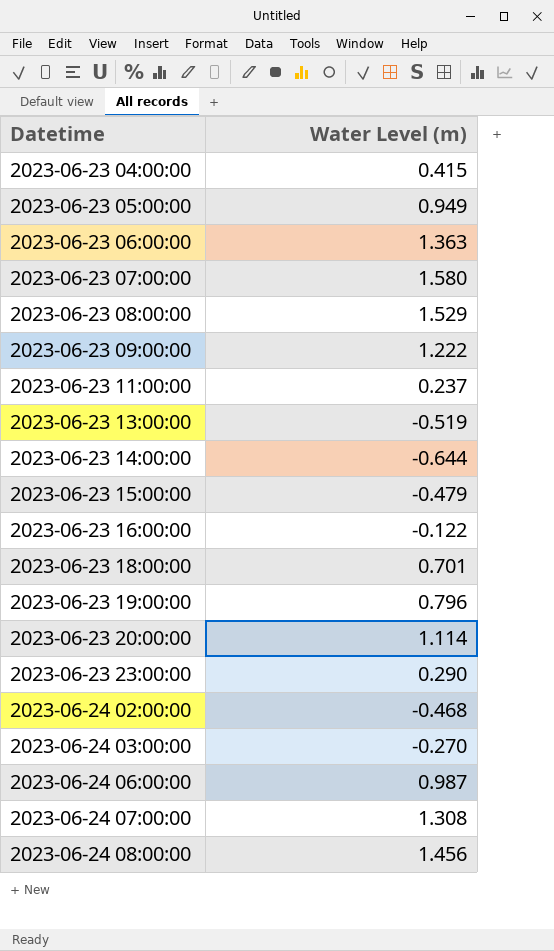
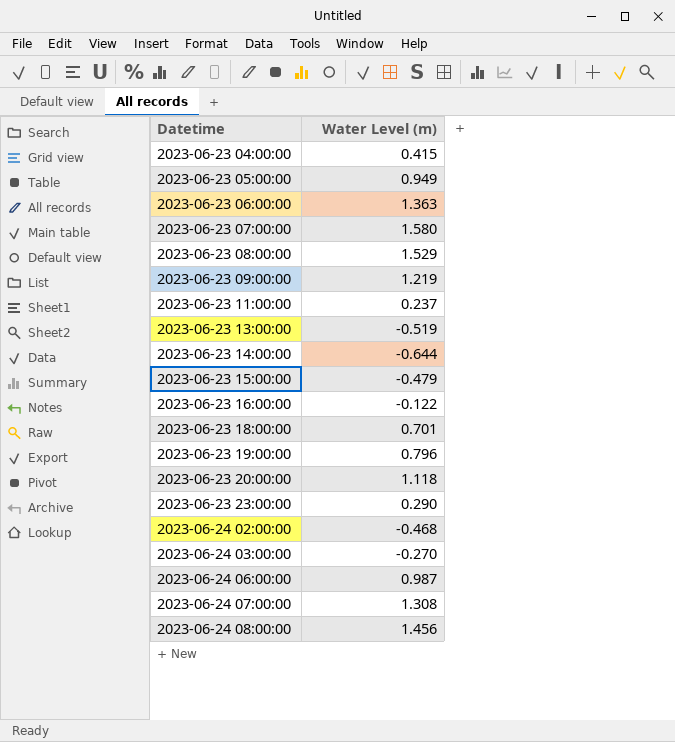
2023-06-23 09:00:00 | Water Level (m): 1.222 -> 1.219
2023-06-23 20:00:00 | Water Level (m): 1.114 -> 1.118

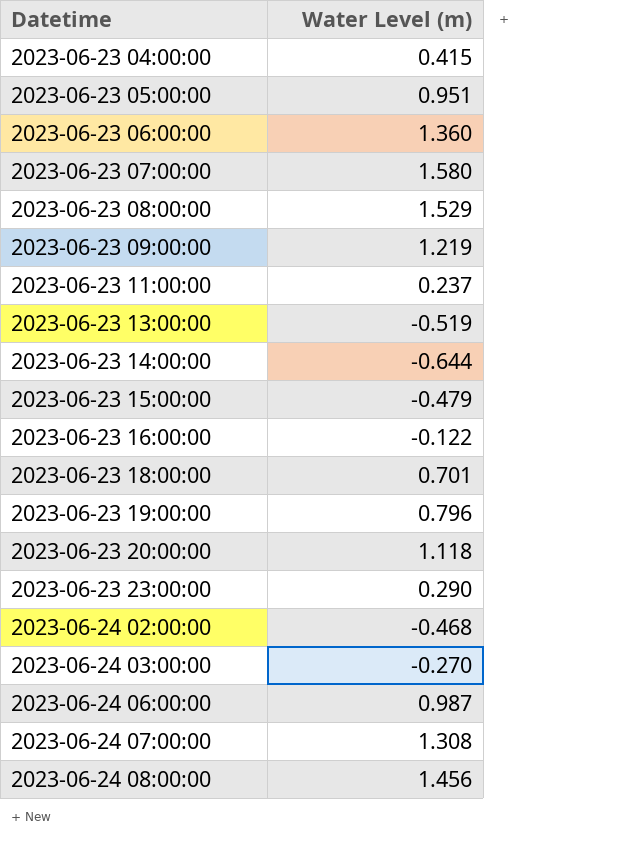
2023-06-23 05:00:00 | Water Level (m): 0.949 -> 0.951
2023-06-23 06:00:00 | Water Level (m): 1.363 -> 1.360

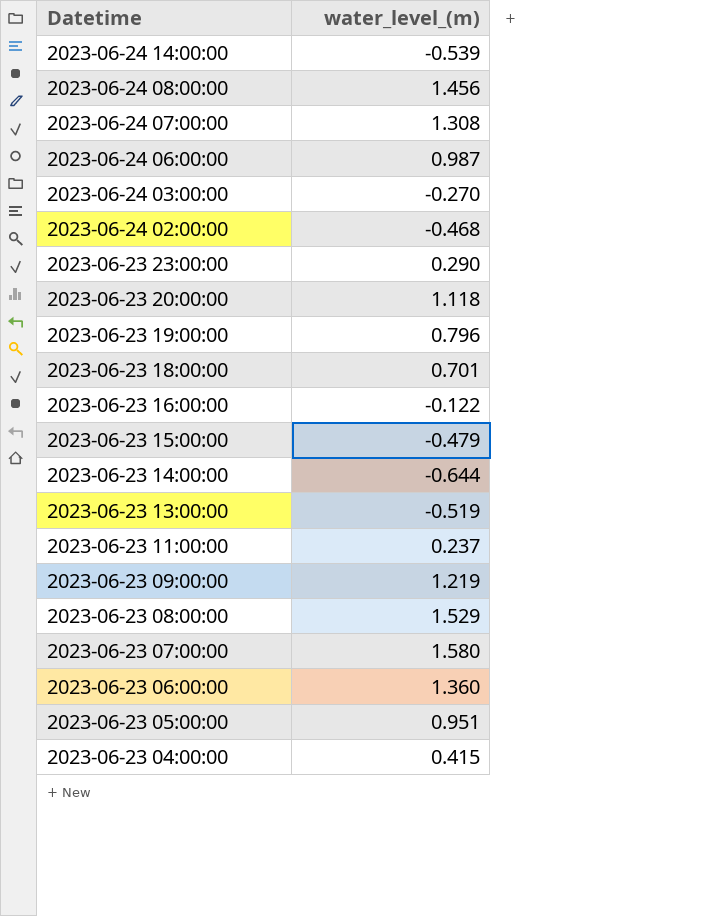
row order: Datetime ascending -> Datetime descending
column name: Water Level (m) -> water_level_(m)
row 2023-06-24 14:00:00: none -> -0.539

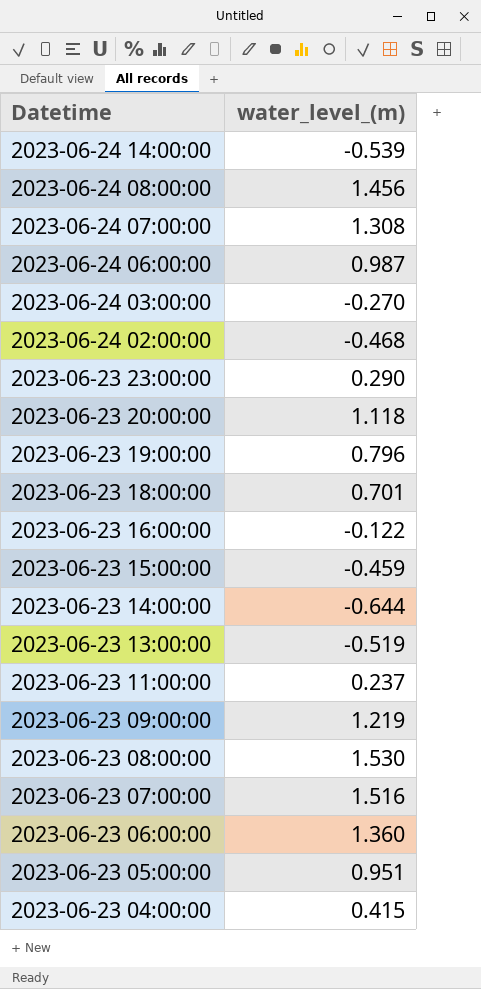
2023-06-23 15:00:00 | water_level_(m): -0.479 -> -0.459
2023-06-23 08:00:00 | water_level_(m): 1.529 -> 1.530
2023-06-23 07:00:00 | water_level_(m): 1.580 -> 1.516

